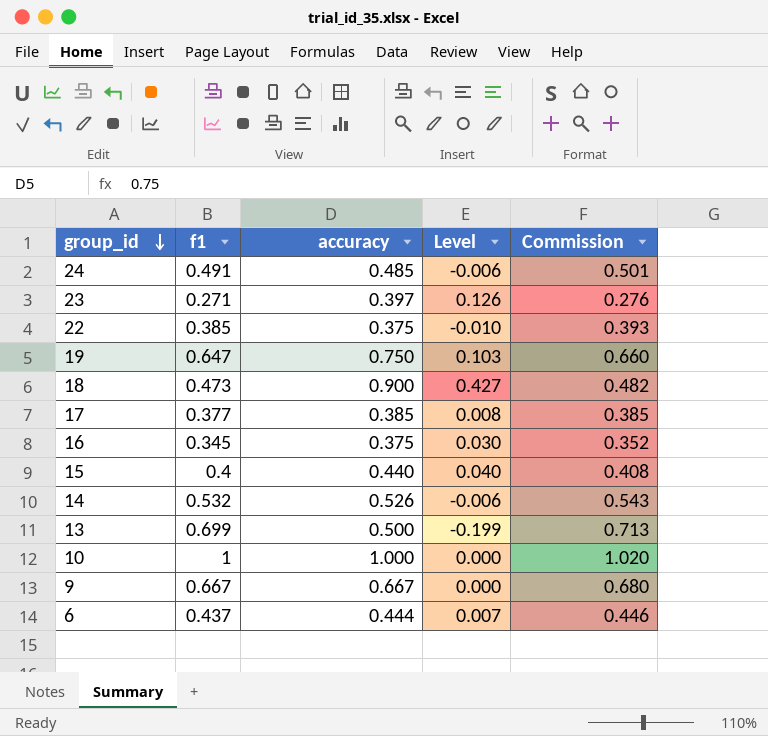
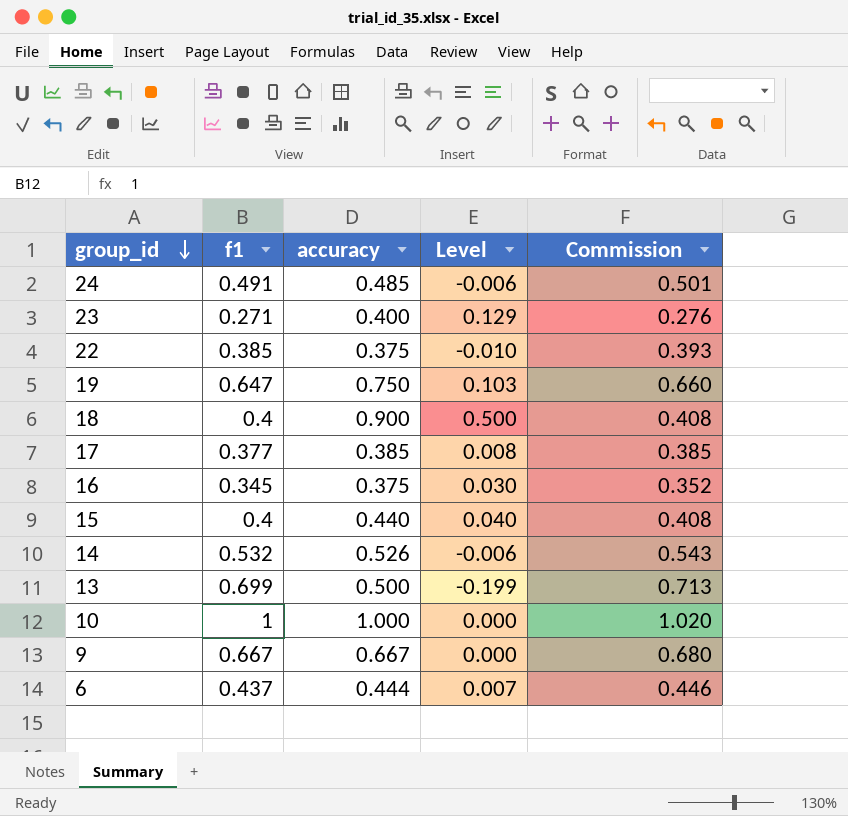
23 | accuracy: 0.397 -> 0.400
23 | Level: 0.126 -> 0.129
18 | f1: 0.473 -> 0.4
18 | Level: 0.427 -> 0.500
18 | Commission: 0.482 -> 0.408

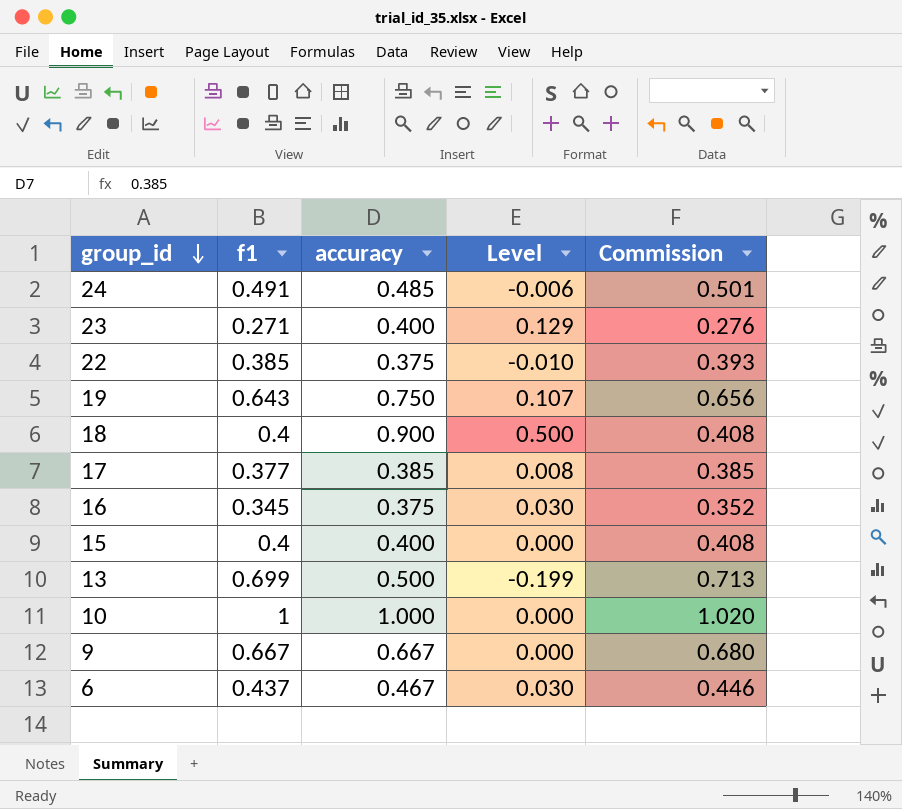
row 14: 0.532 | 0.526 | -0.006 | 0.543 -> none
19 | f1: 0.647 -> 0.643
19 | Level: 0.103 -> 0.107
19 | Commission: 0.660 -> 0.656
15 | accuracy: 0.440 -> 0.400
15 | Level: 0.040 -> 0.000
6 | accuracy: 0.444 -> 0.467
6 | Level: 0.007 -> 0.030

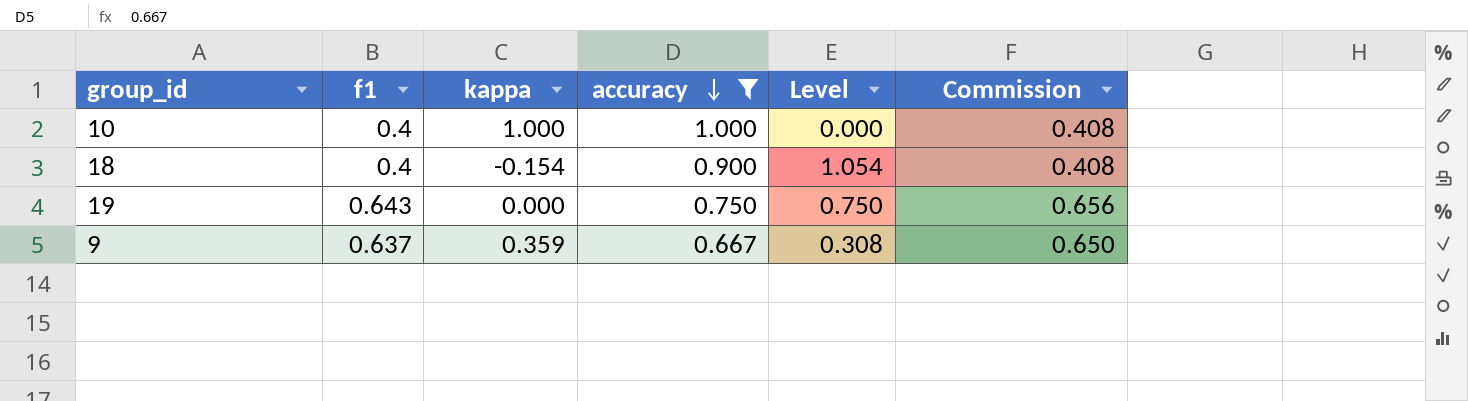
filter: none -> accuracy >= 0.667
row order: group_id descending -> accuracy descending
column kappa | position: none -> 3
column Level | formula: [accuracy] - [f1] -> [accuracy] - [kappa]
10 | f1: 1 -> 0.4
10 | Commission: 1.020 -> 0.408
9 | f1: 0.667 -> 0.637
9 | Commission: 0.680 -> 0.650

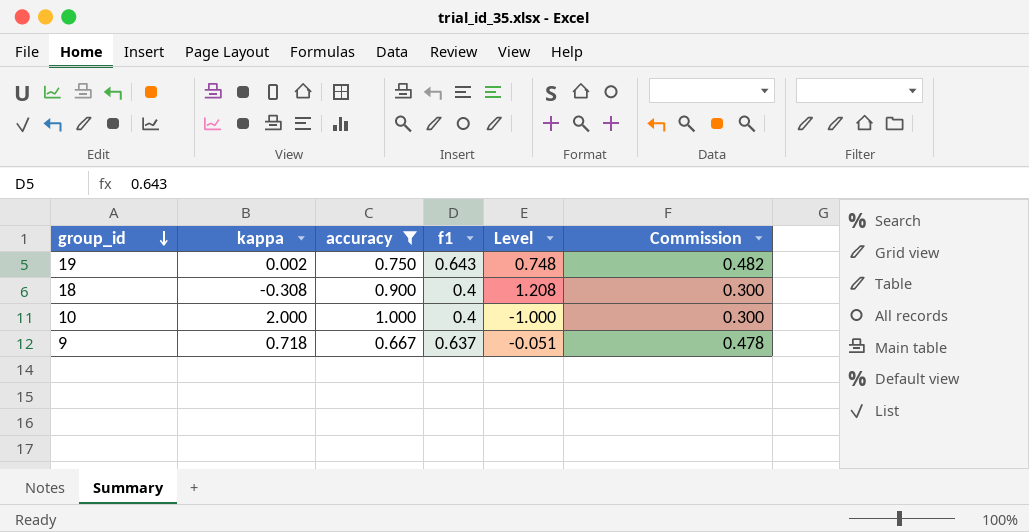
row order: accuracy descending -> group_id descending
column f1 | position: 2 -> 4
column Commission | formula: [f1] * 1.02 -> [f1] * 0.75
19 | kappa: 0.000 -> 0.002
19 | Level: 0.750 -> 0.748
18 | kappa: -0.154 -> -0.308
18 | Level: 1.054 -> 1.208
10 | kappa: 1.000 -> 2.000
10 | Level: 0.000 -> -1.000
9 | kappa: 0.359 -> 0.718
9 | Level: 0.308 -> -0.051

